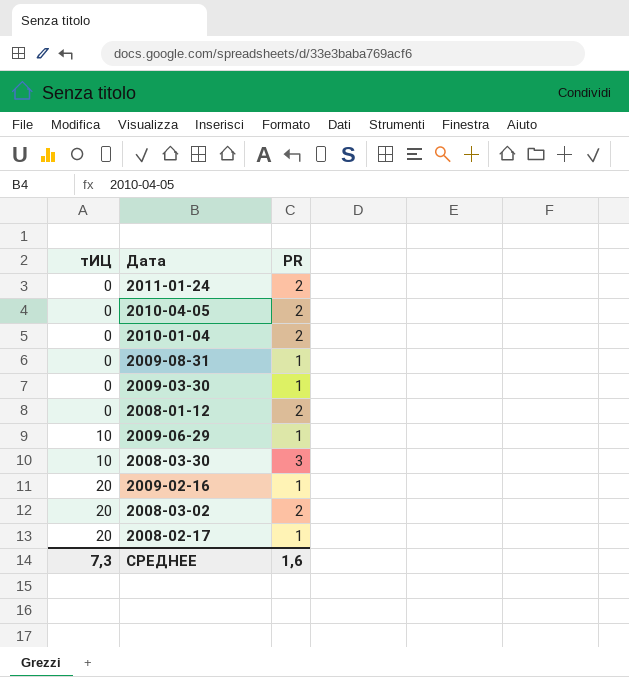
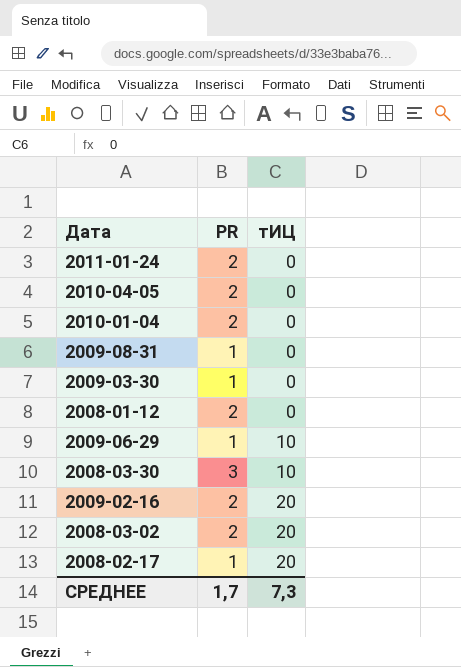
column тИЦ | position: 1 -> 3
2009-02-16 | PR: 1 -> 2
СРЕДНЕЕ | PR: 1,6 -> 1,7

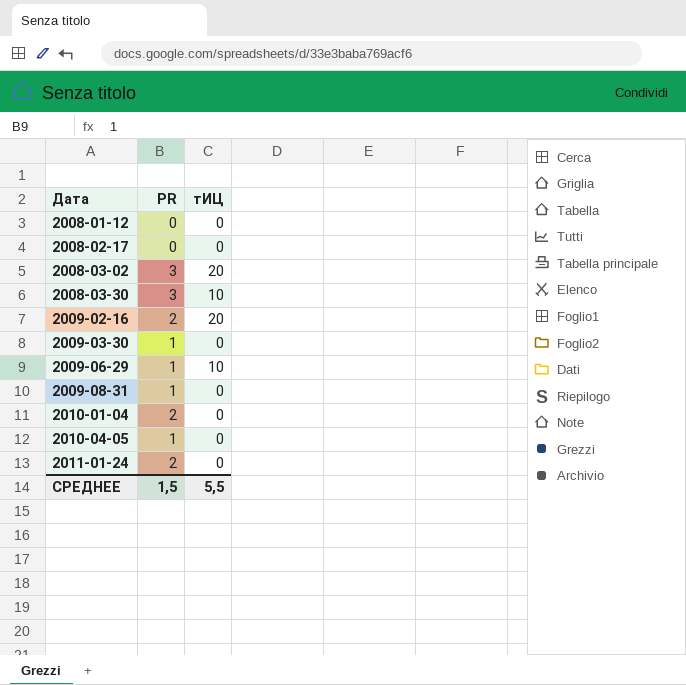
row order: тИЦ ascending -> Дата ascending
2008-01-12 | PR: 2 -> 0
2008-02-17 | PR: 1 -> 0
2008-02-17 | тИЦ: 20 -> 0
2008-03-02 | PR: 2 -> 3
2010-04-05 | PR: 2 -> 1
СРЕДНЕЕ | PR: 1,7 -> 1,5
СРЕДНЕЕ | тИЦ: 7,3 -> 5,5

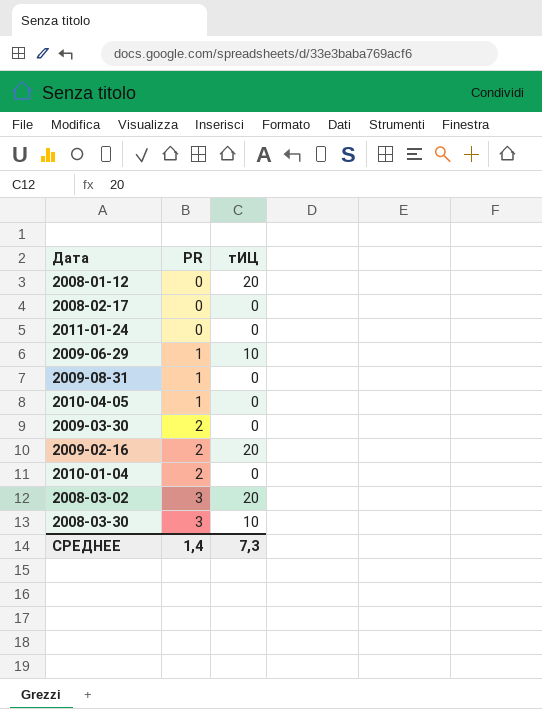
row order: Дата ascending -> PR ascending
2008-01-12 | тИЦ: 0 -> 20
2011-01-24 | PR: 2 -> 0
2009-03-30 | PR: 1 -> 2
СРЕДНЕЕ | PR: 1,5 -> 1,4
СРЕДНЕЕ | тИЦ: 5,5 -> 7,3

